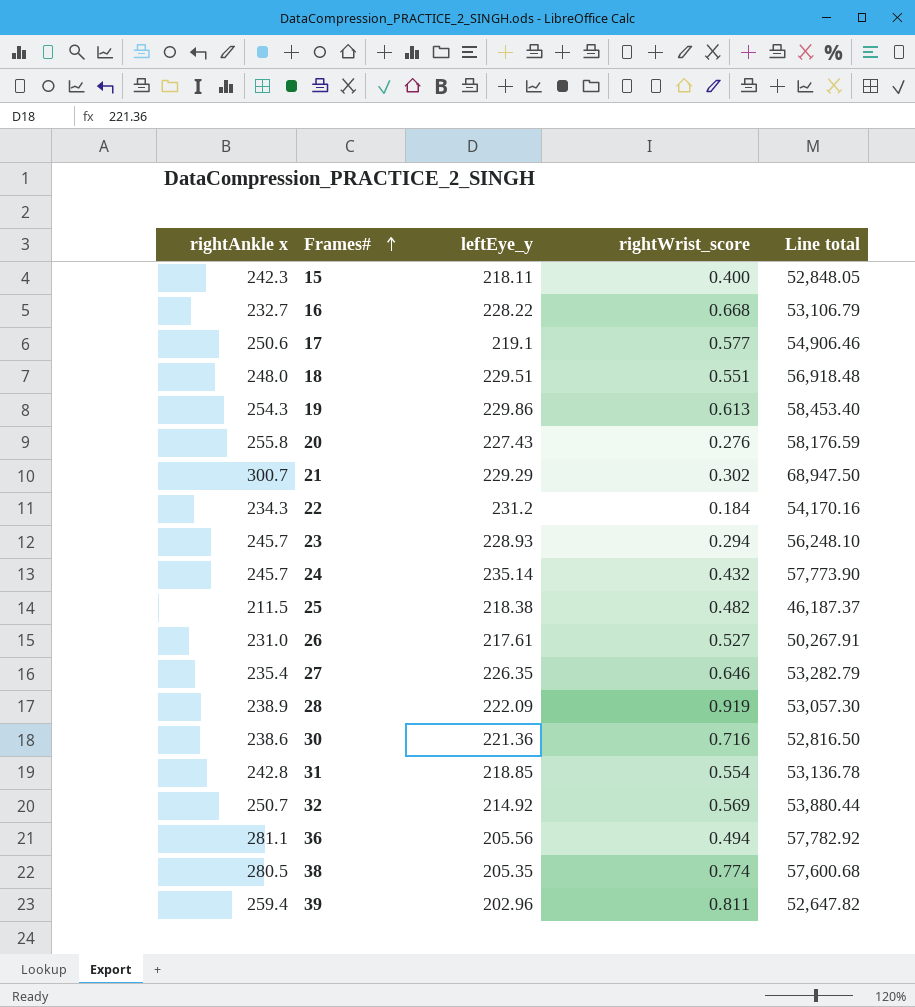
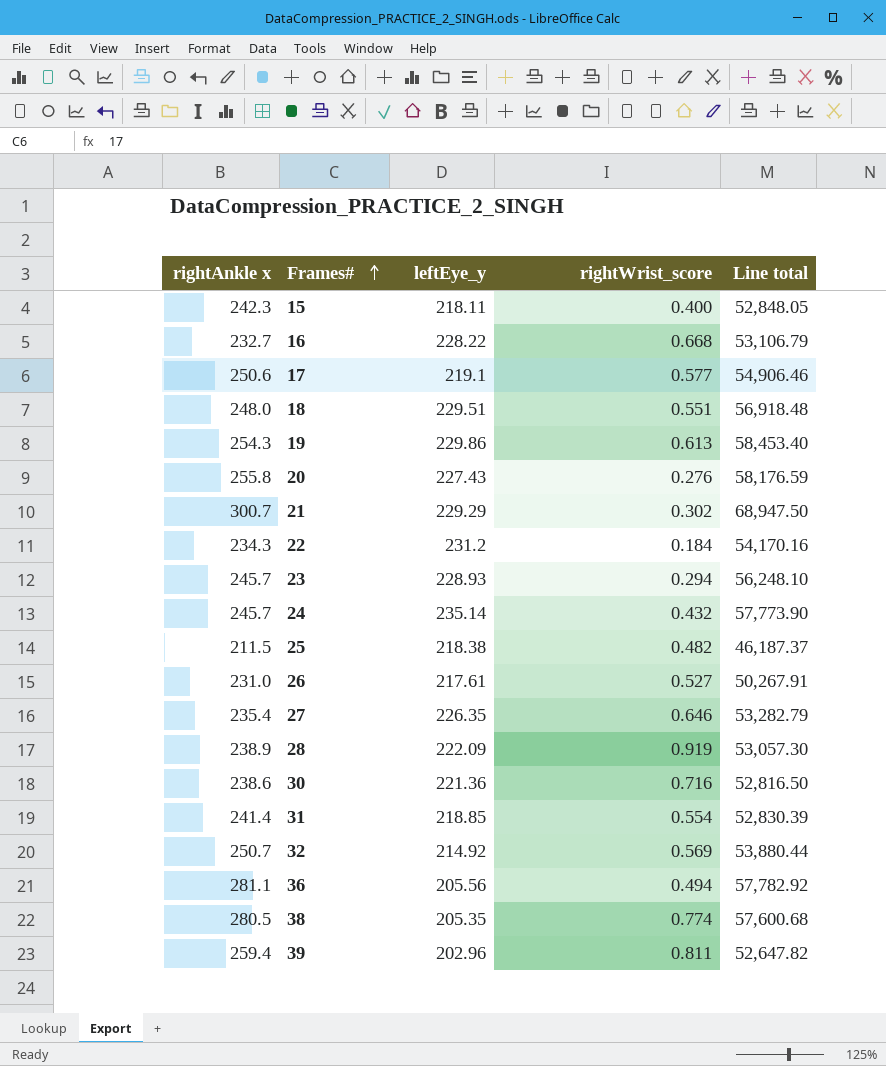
31 | rightAnkle x: 242.8 -> 241.4
31 | Line total: 53,136.78 -> 52,830.39

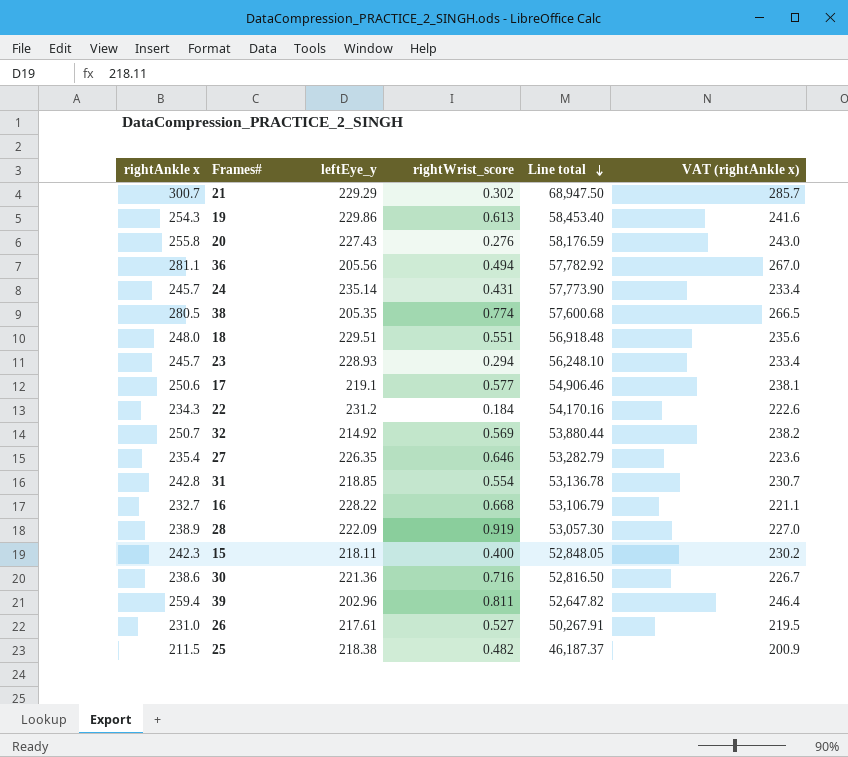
row order: Frames# ascending -> Line total descending
column VAT (rightAnkle x) | formula: none -> [rightAnkle x] * 0.95
24 | rightWrist_score: 0.432 -> 0.431
31 | rightAnkle x: 241.4 -> 242.8
31 | Line total: 52,830.39 -> 53,136.78

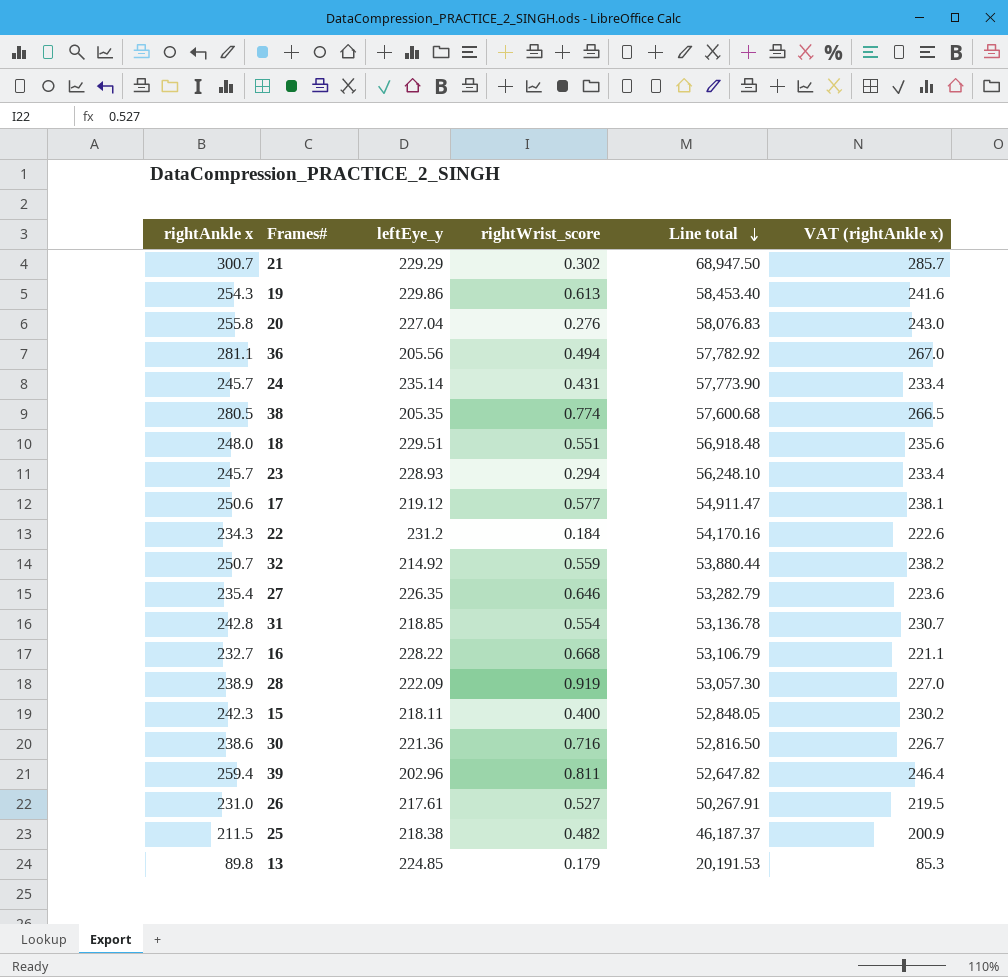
20 | leftEye_y: 227.43 -> 227.04
20 | Line total: 58,176.59 -> 58,076.83
17 | leftEye_y: 219.1 -> 219.12
17 | Line total: 54,906.46 -> 54,911.47
32 | rightWrist_score: 0.569 -> 0.559
row 13: none -> 89.8 | 224.85 | 0.179 | 20,191.53 | 85.3

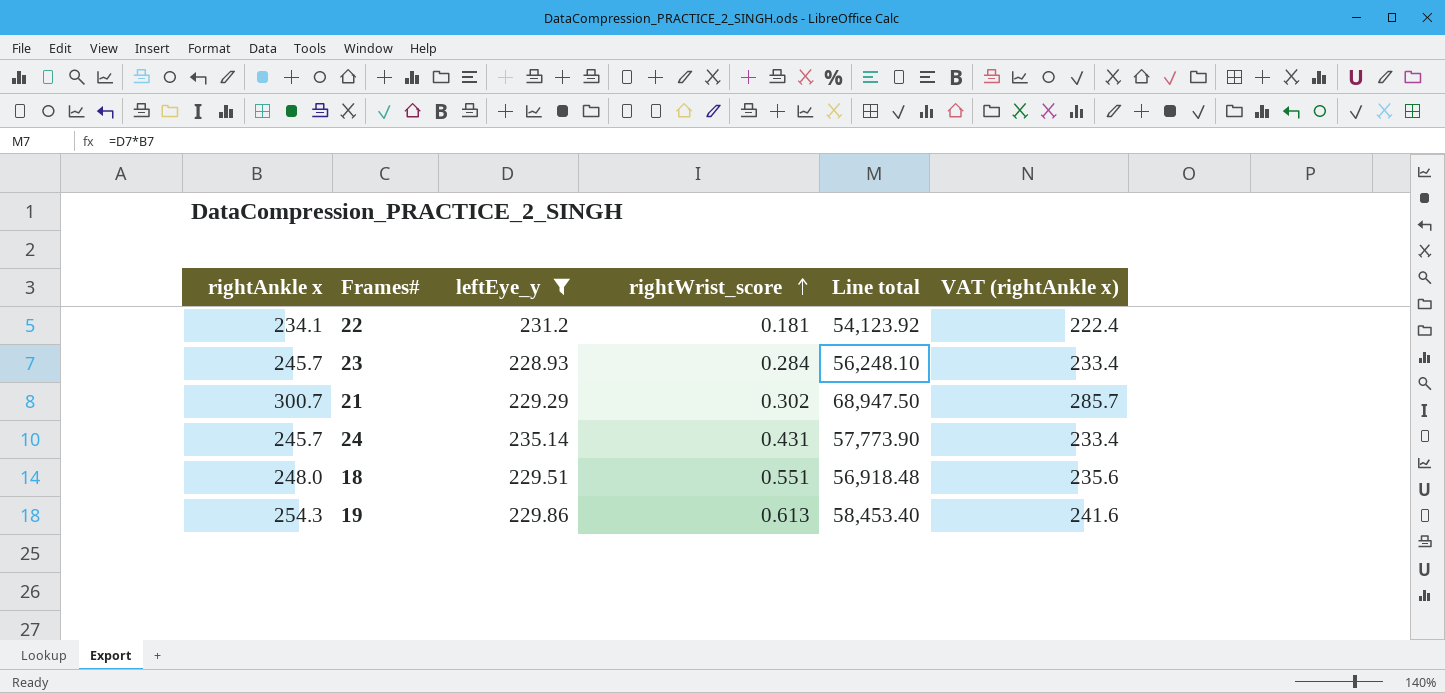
filter: none -> leftEye_y >= 228.93
row order: Line total descending -> rightWrist_score ascending
22 | rightAnkle x: 234.3 -> 234.1
22 | rightWrist_score: 0.184 -> 0.181
22 | Line total: 54,170.16 -> 54,123.92
22 | VAT (rightAnkle x): 222.6 -> 222.4
23 | rightWrist_score: 0.294 -> 0.284

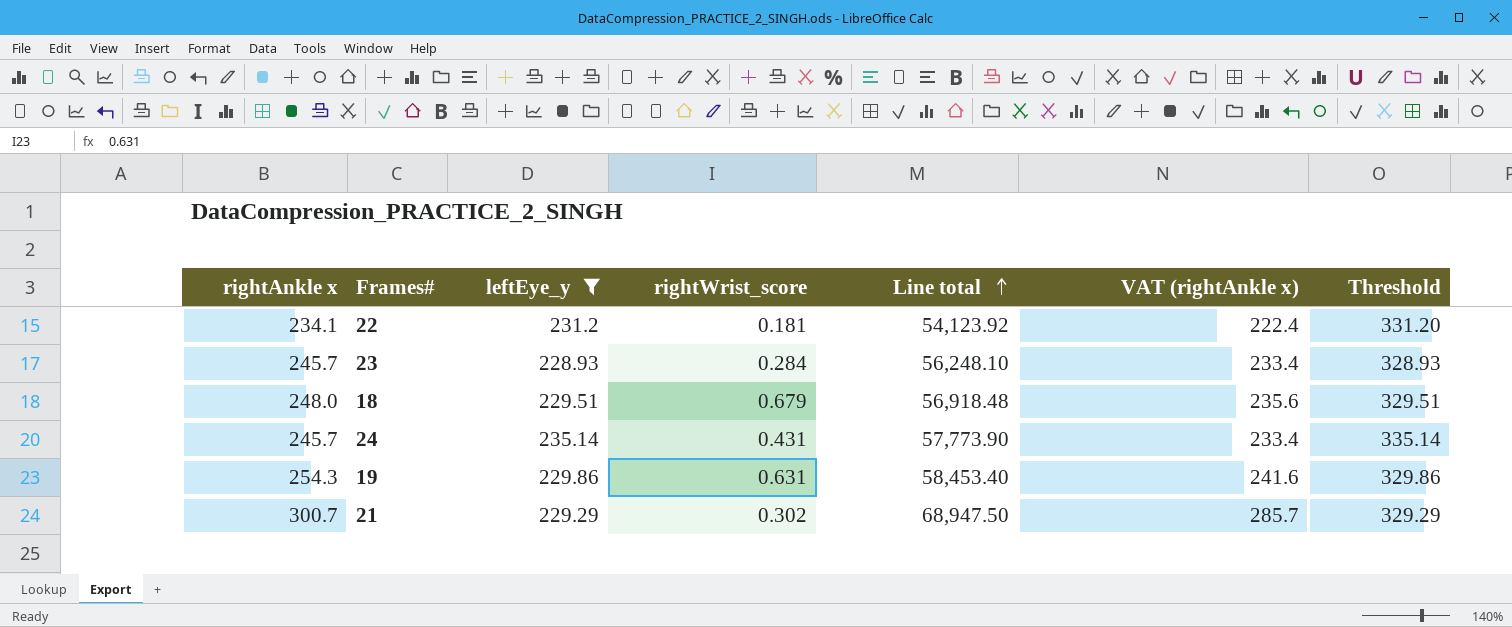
row order: rightWrist_score ascending -> Line total ascending
column Threshold | formula: none -> [leftEye_y] + 100
18 | rightWrist_score: 0.551 -> 0.679
19 | rightWrist_score: 0.613 -> 0.631

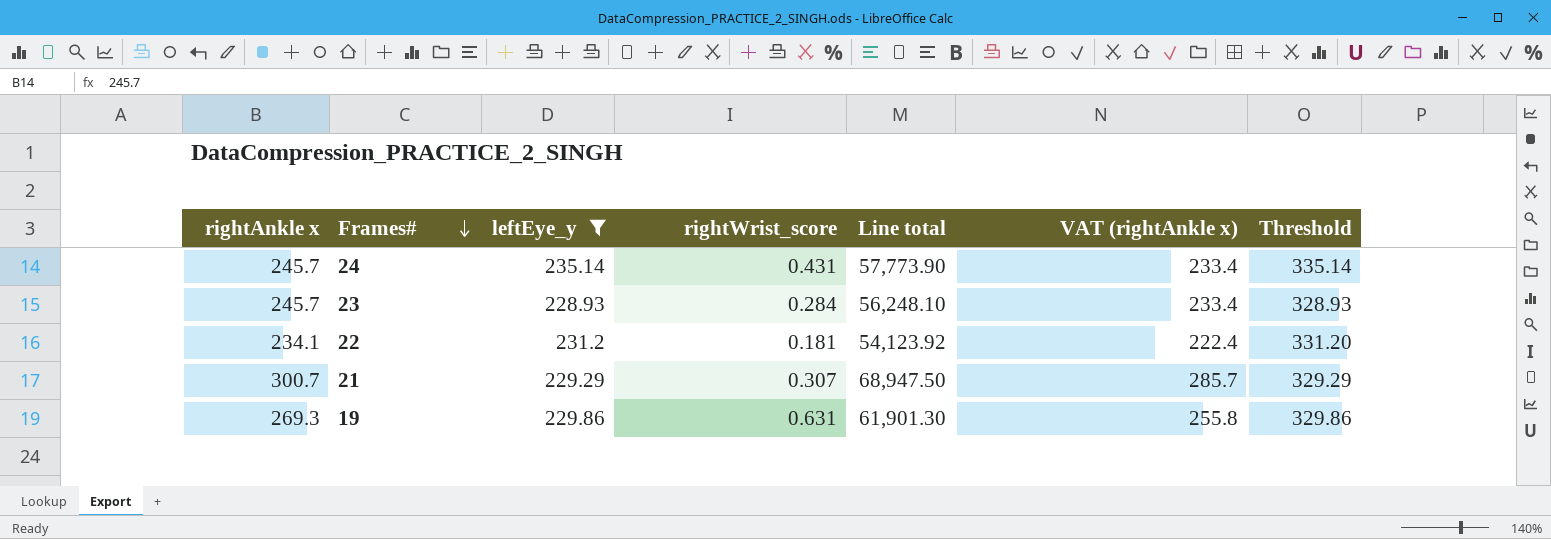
row order: Line total ascending -> Frames# descending
row 18: 248.0 | 229.51 | 0.679 | 56,918.48 | 235.6 | 329.51 -> none
21 | rightWrist_score: 0.302 -> 0.307
19 | rightAnkle x: 254.3 -> 269.3
19 | Line total: 58,453.40 -> 61,901.30
19 | VAT (rightAnkle x): 241.6 -> 255.8

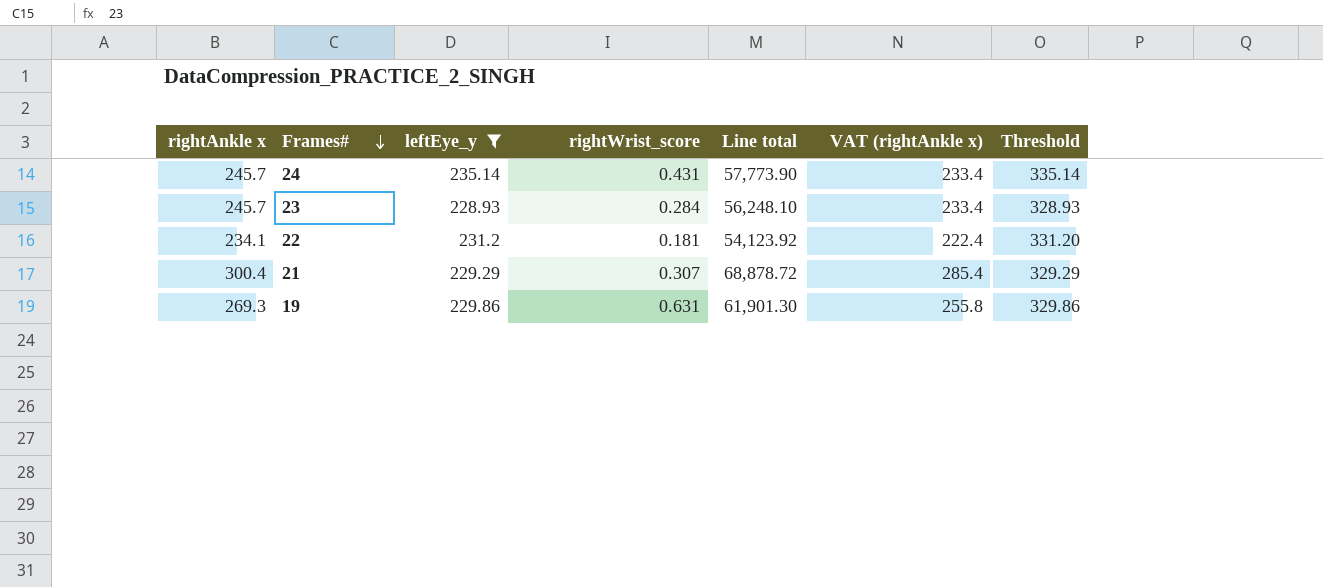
21 | rightAnkle x: 300.7 -> 300.4
21 | Line total: 68,947.50 -> 68,878.72
21 | VAT (rightAnkle x): 285.7 -> 285.4

